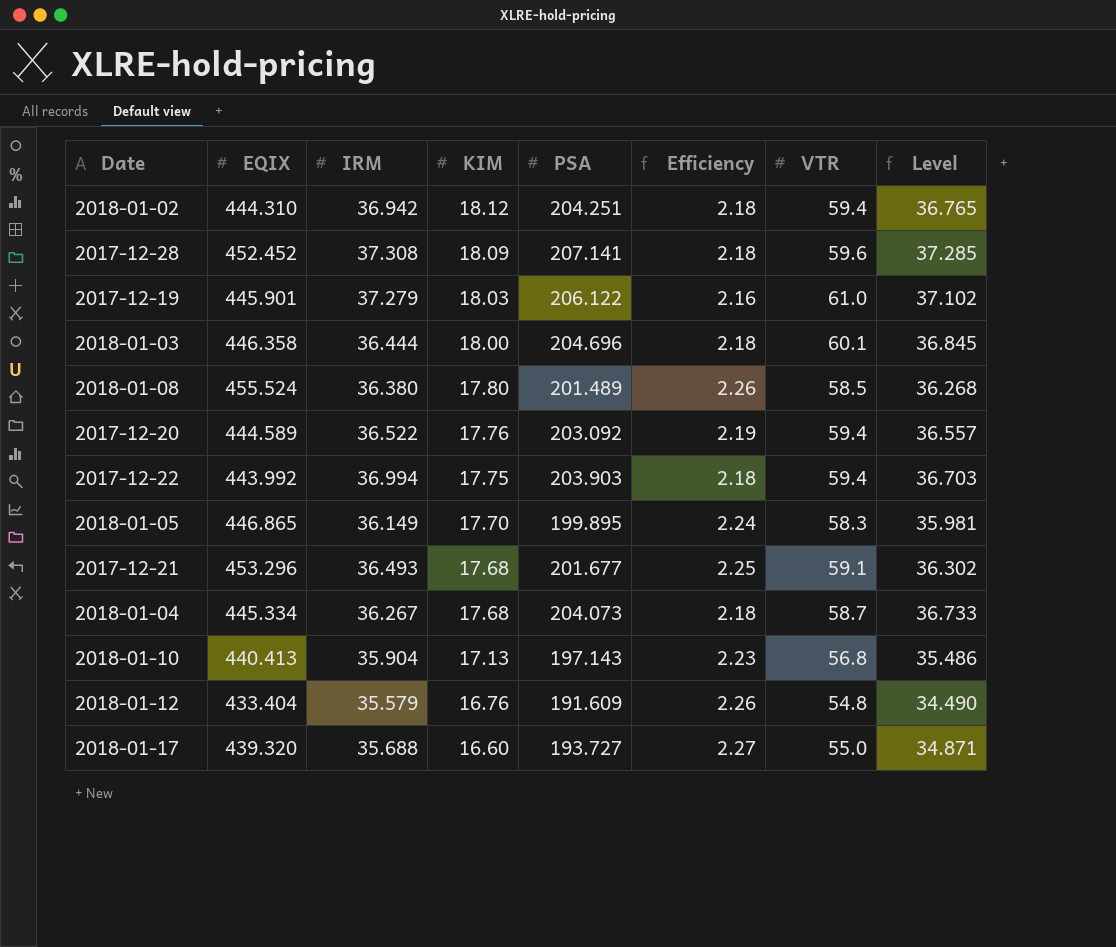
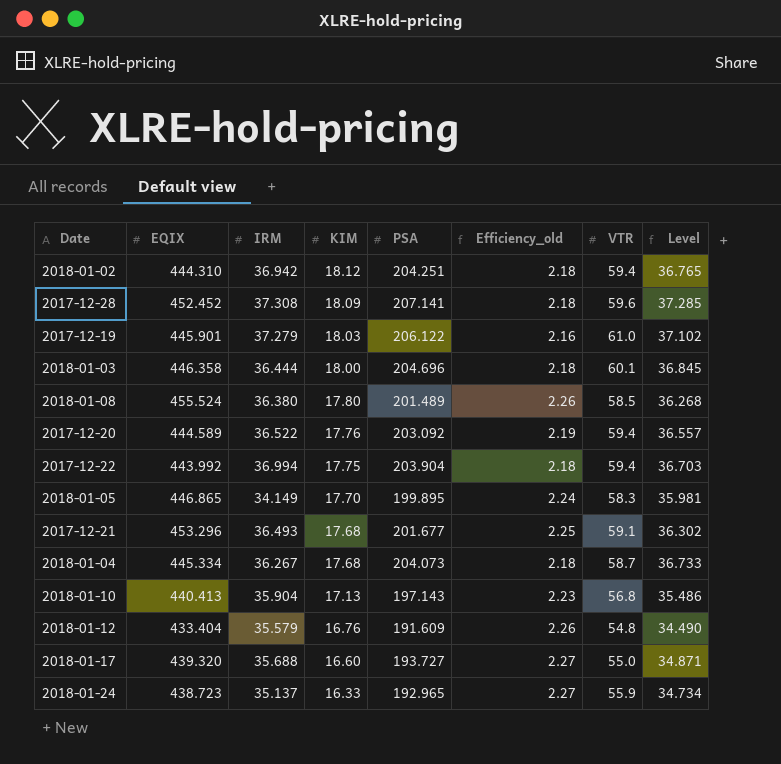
column name: Efficiency -> Efficiency_old
2017-12-22 | PSA: 203.903 -> 203.904
2018-01-05 | IRM: 36.149 -> 34.149
row 2018-01-24: none -> 438.723 | 35.137 | 16.33 | 192.965 | 2.27 | 55.9 | 34.734

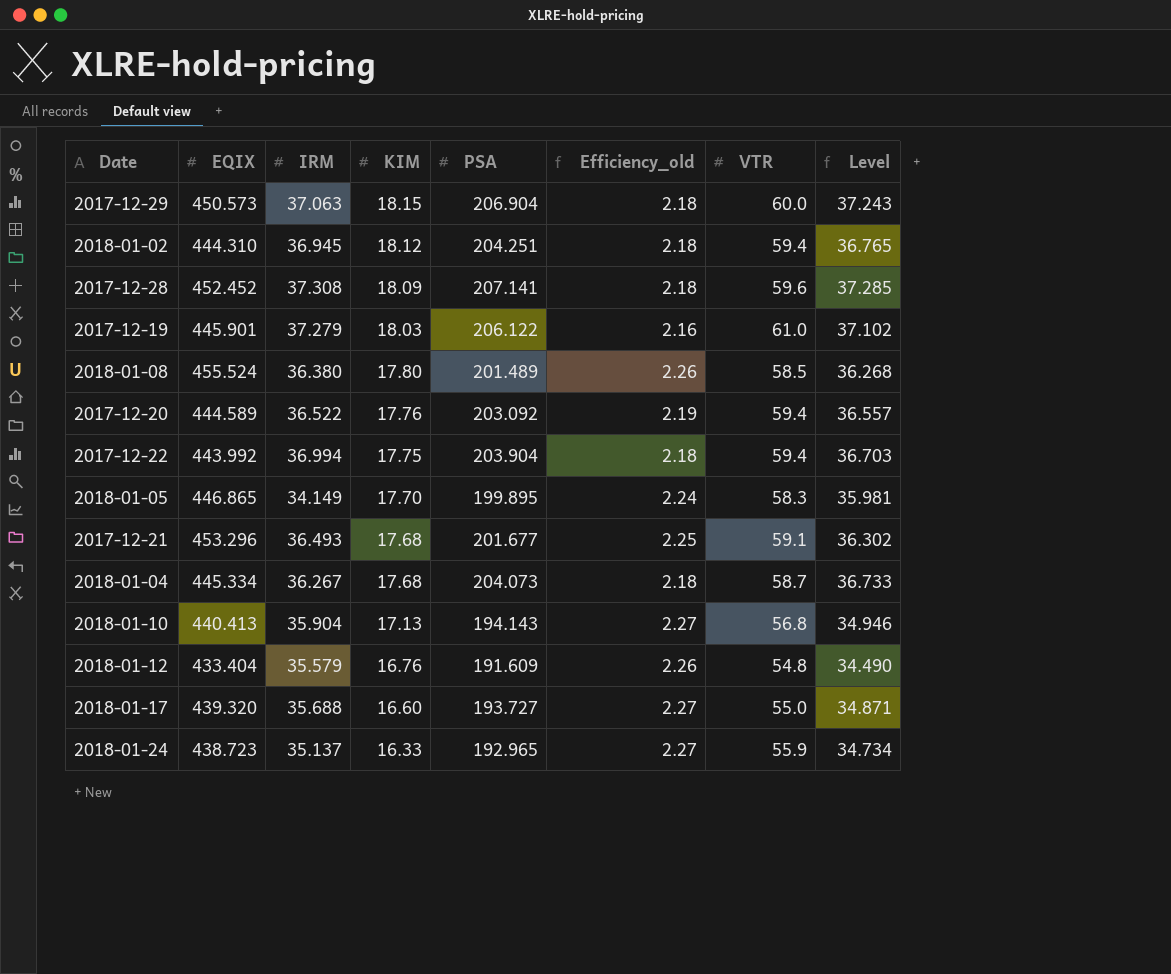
row 2018-01-03: 446.358 | 36.444 | 18.00 | 204.696 | 2.18 | 60.1 | 36.845 -> none
row 2017-12-29: none -> 450.573 | 37.063 | 18.15 | 206.904 | 2.18 | 60.0 | 37.243
2018-01-02 | IRM: 36.942 -> 36.945
2018-01-10 | PSA: 197.143 -> 194.143
2018-01-10 | Efficiency_old: 2.23 -> 2.27
2018-01-10 | Level: 35.486 -> 34.946

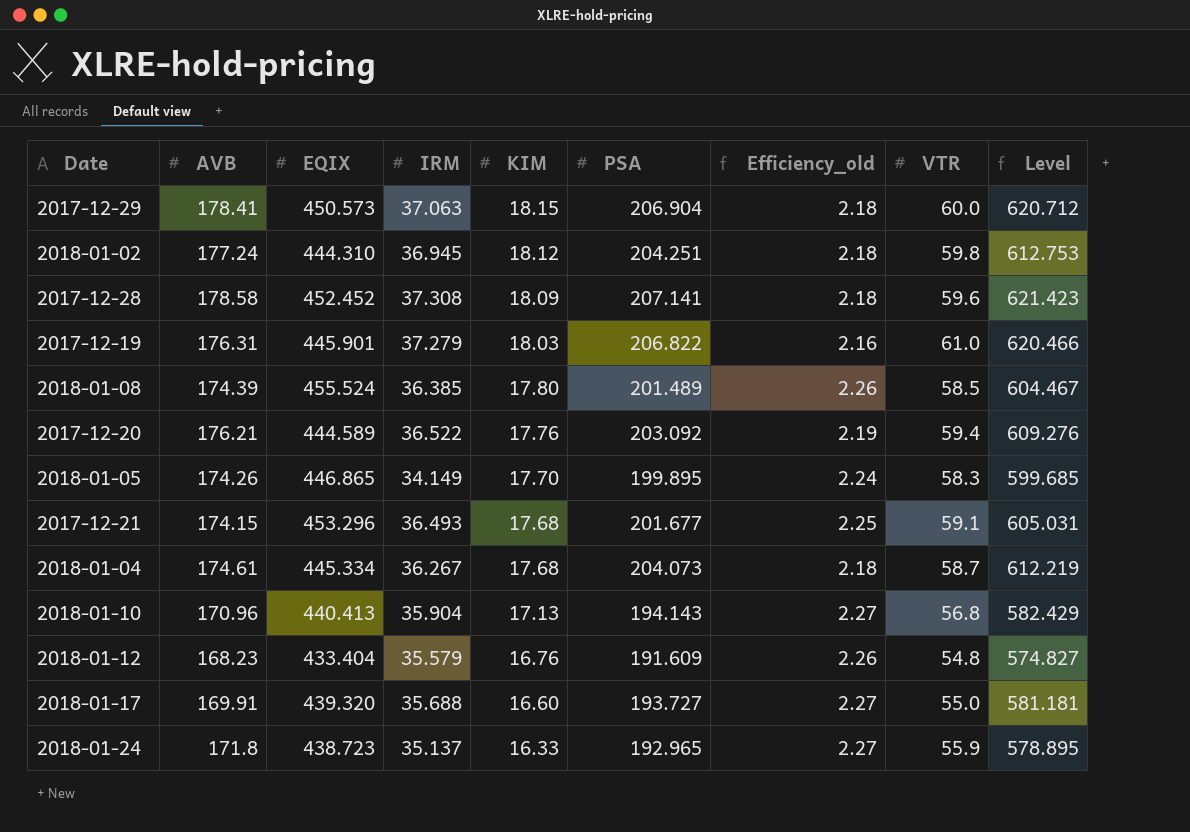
column AVB | position: none -> 2
column Level | formula: [PSA] * 0.18 -> [PSA] * 3
row 2017-12-22: 443.992 | 36.994 | 17.75 | 203.904 | 2.18 | 59.4 | 36.703 -> none
2018-01-02 | VTR: 59.4 -> 59.8
2017-12-19 | PSA: 206.122 -> 206.822
2018-01-08 | IRM: 36.380 -> 36.385

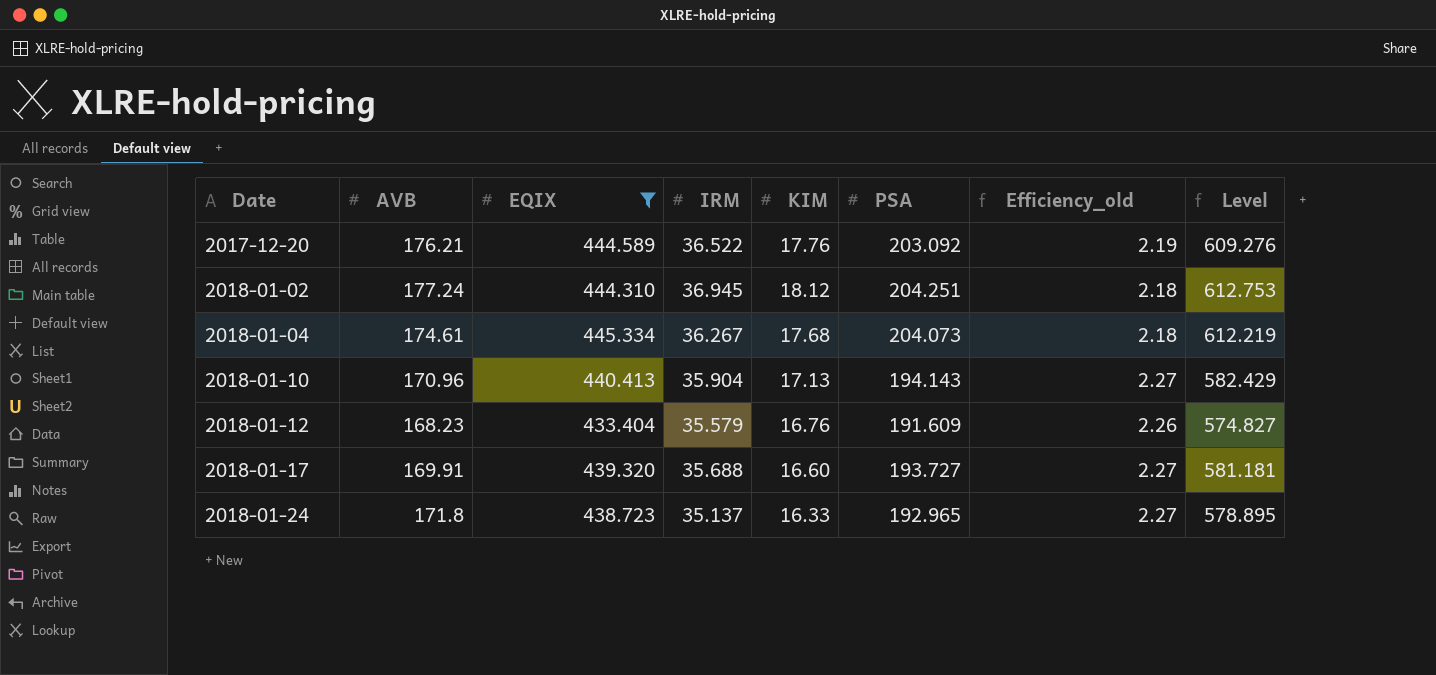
filter: none -> EQIX <= 445.334
row order: KIM descending -> Date ascending
column VTR | position: 8 -> none

